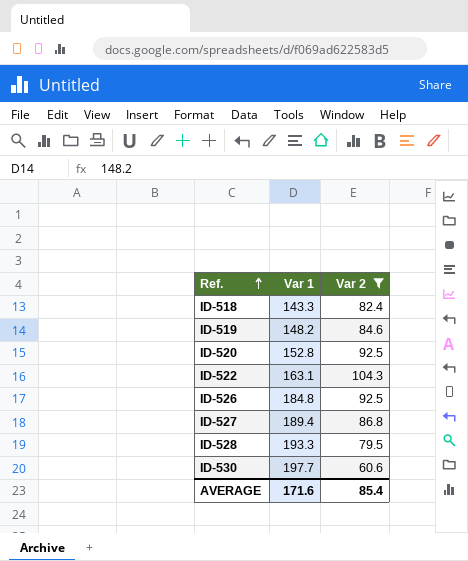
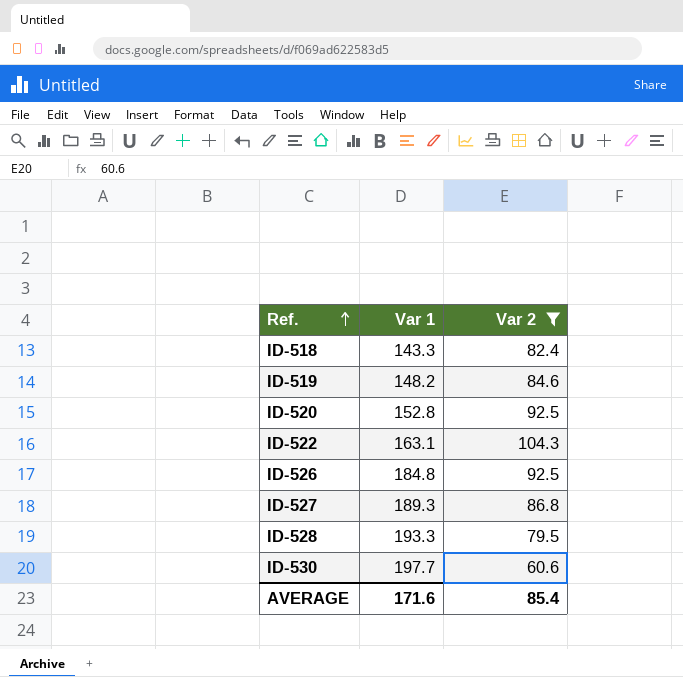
ID-527 | Var 1: 189.4 -> 189.3

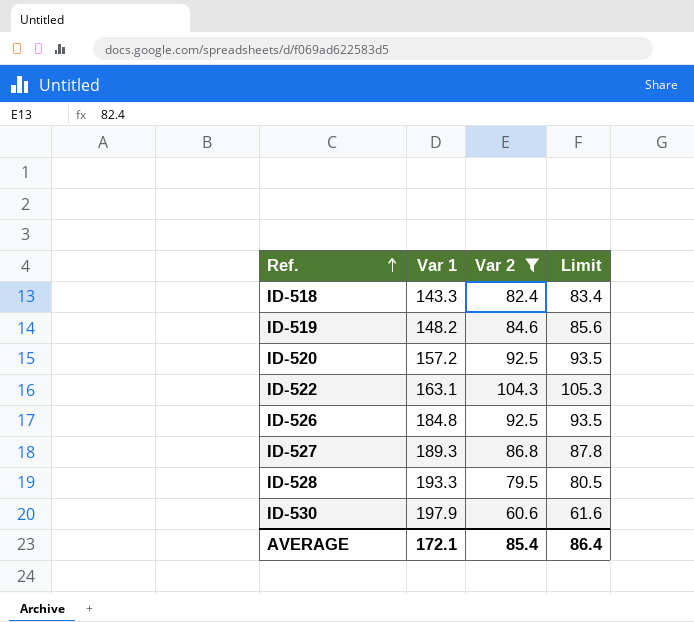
column Limit | formula: none -> [Var 2] + 1
ID-520 | Var 1: 152.8 -> 157.2
ID-530 | Var 1: 197.7 -> 197.9
AVERAGE | Var 1: 171.6 -> 172.1

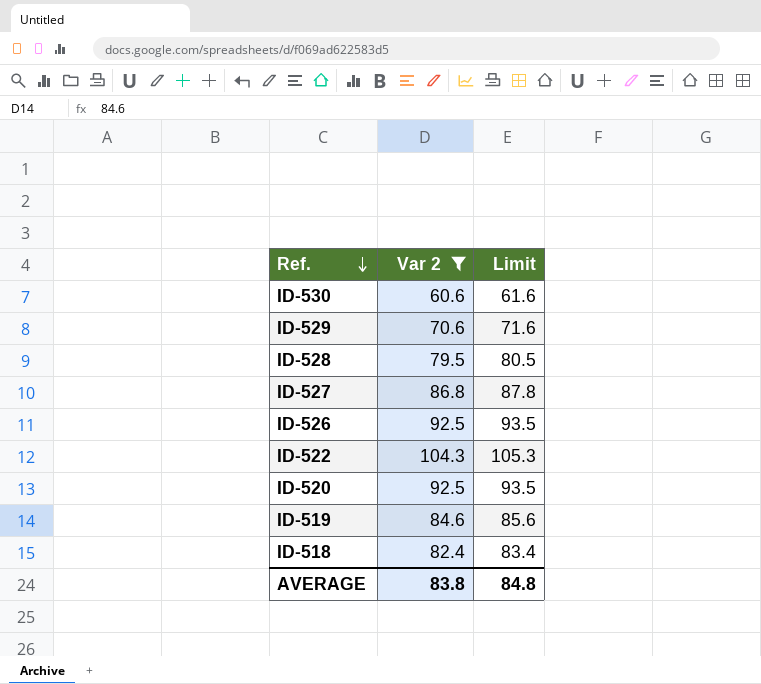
row order: Ref. ascending -> Ref. descending
column Var 1 | position: 2 -> none
row ID-529: none -> 70.6 | 71.6
AVERAGE | Var 2: 85.4 -> 83.8
AVERAGE | Limit: 86.4 -> 84.8

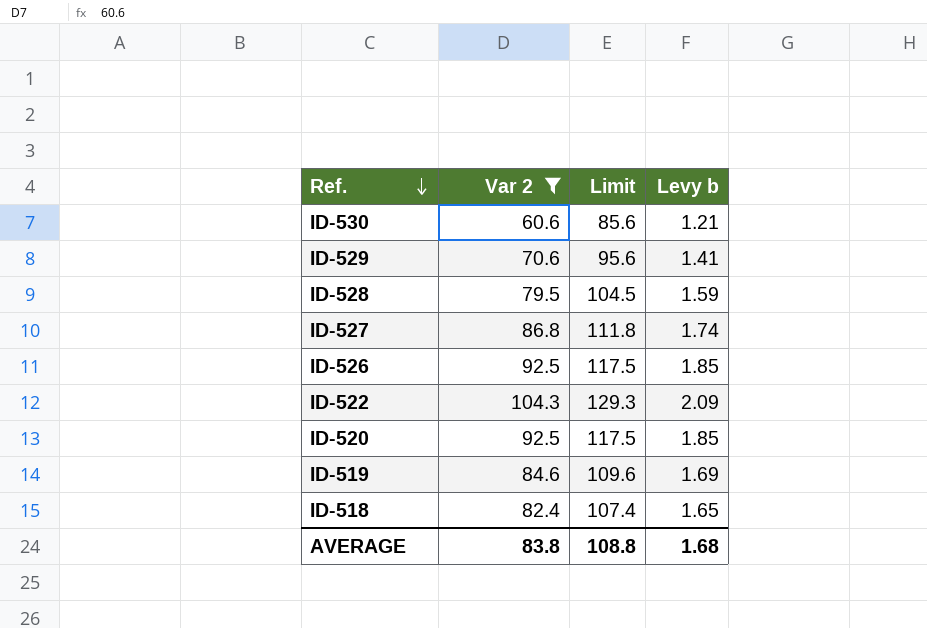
column Limit | formula: [Var 2] + 1 -> [Var 2] + 25
column Levy b | formula: none -> [Var 2] * 0.02
AVERAGE | Limit: 84.8 -> 108.8

